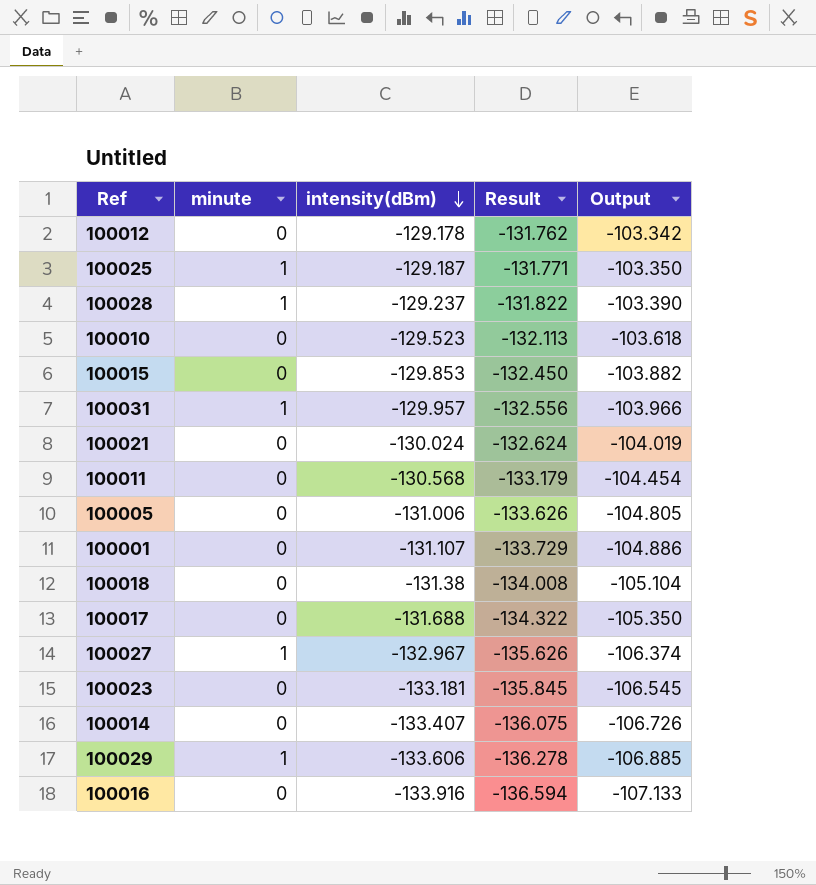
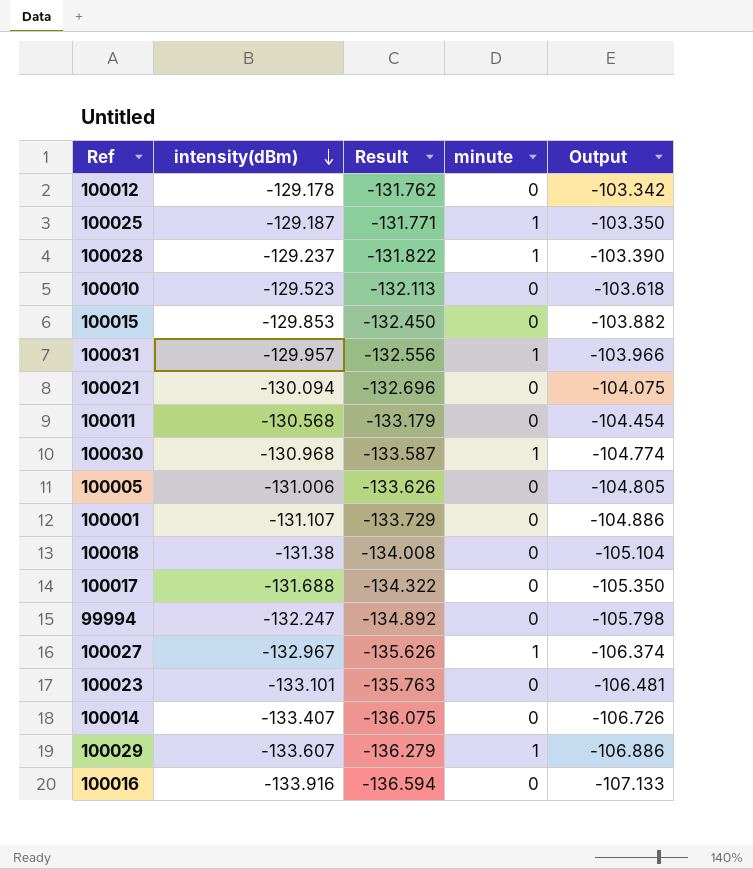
column minute | position: 2 -> 4
100021 | intensity(dBm): -130.024 -> -130.094
100021 | Result: -132.624 -> -132.696
100021 | Output: -104.019 -> -104.075
row 100030: none -> -130.968 | -133.587 | 1 | -104.774
row 99994: none -> -132.247 | -134.892 | 0 | -105.798
100023 | intensity(dBm): -133.181 -> -133.101
100023 | Result: -135.845 -> -135.763
100023 | Output: -106.545 -> -106.481
100029 | intensity(dBm): -133.606 -> -133.607
100029 | Result: -136.278 -> -136.279
100029 | Output: -106.885 -> -106.886

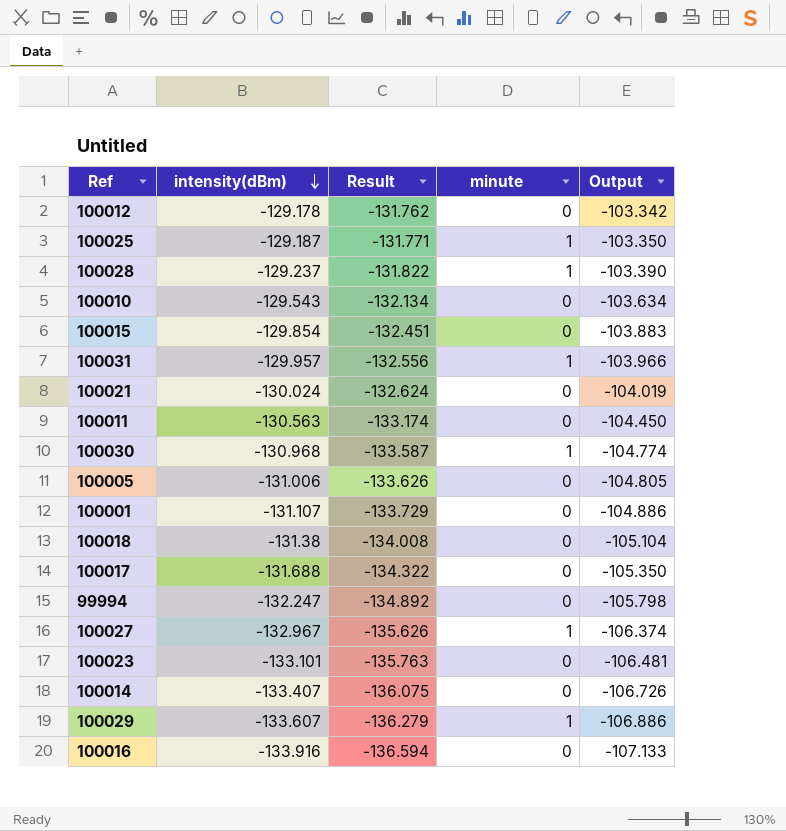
100010 | intensity(dBm): -129.523 -> -129.543
100010 | Result: -132.113 -> -132.134
100010 | Output: -103.618 -> -103.634
100015 | intensity(dBm): -129.853 -> -129.854
100015 | Result: -132.450 -> -132.451
100015 | Output: -103.882 -> -103.883
100021 | intensity(dBm): -130.094 -> -130.024
100021 | Result: -132.696 -> -132.624
100021 | Output: -104.075 -> -104.019
100011 | intensity(dBm): -130.568 -> -130.563
100011 | Result: -133.179 -> -133.174
100011 | Output: -104.454 -> -104.450

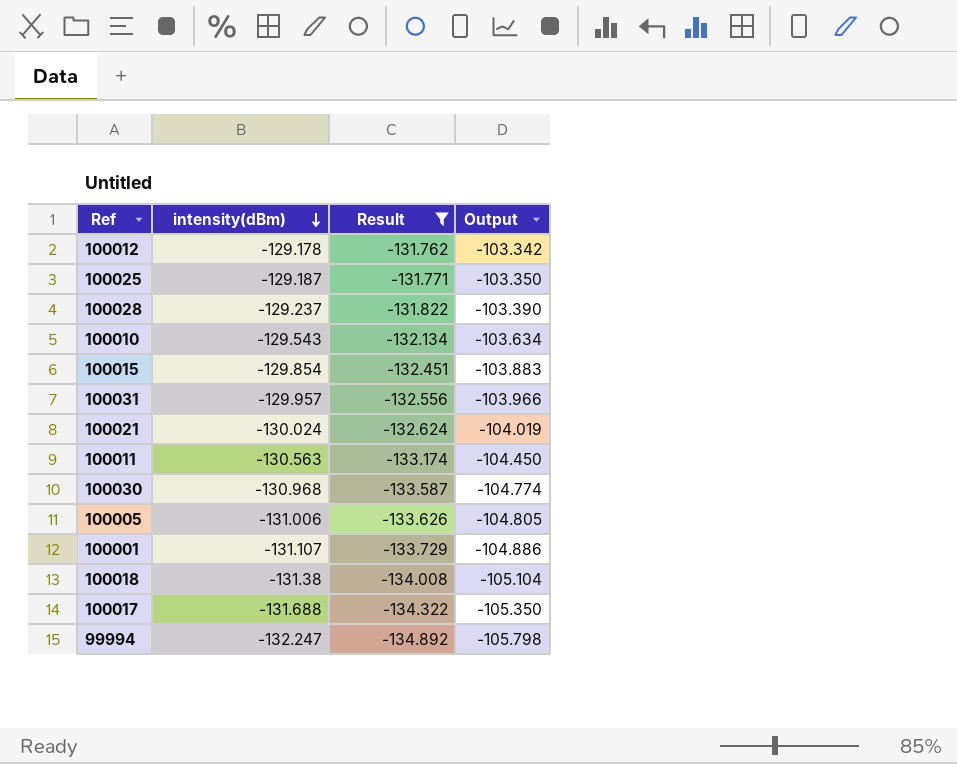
filter: none -> Result >= -134.892
column minute | position: 4 -> none

